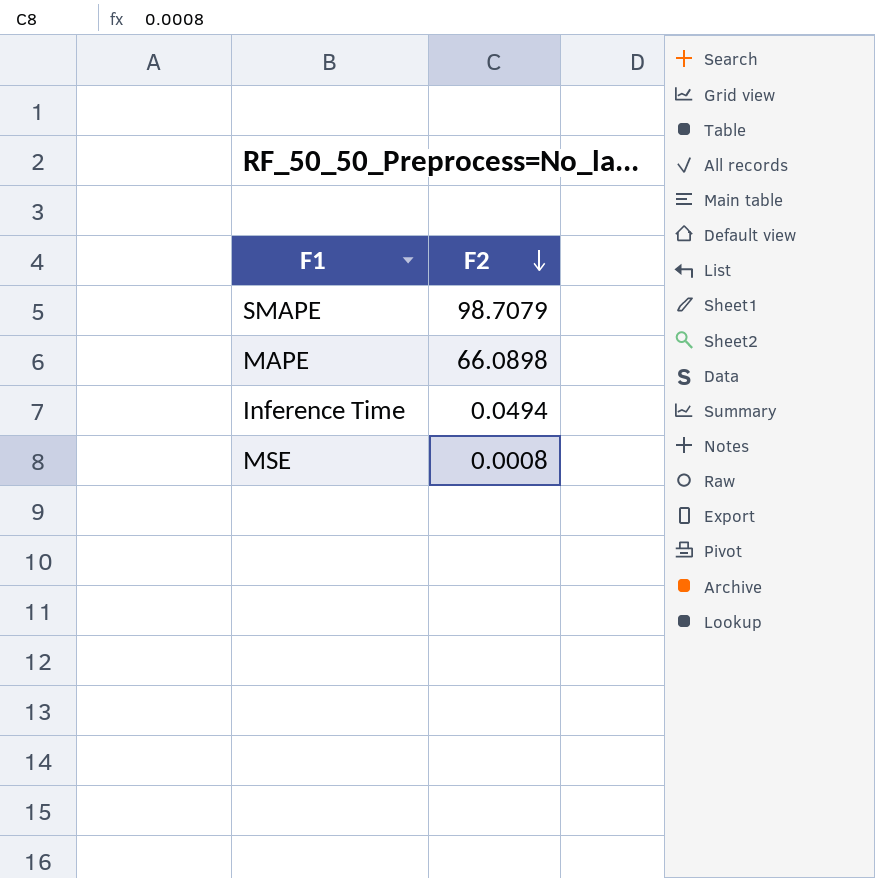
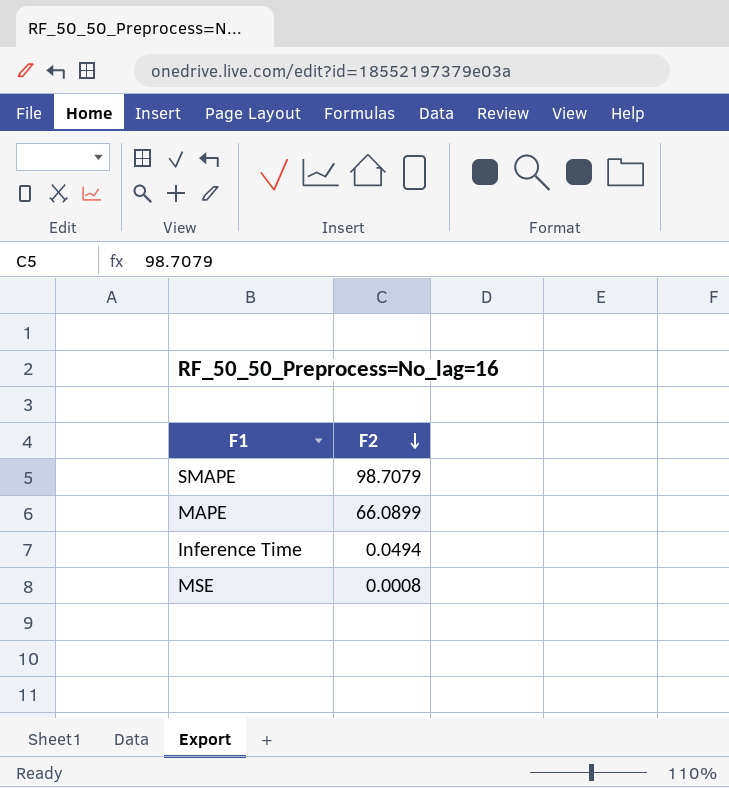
MAPE | F2: 66.0898 -> 66.0899

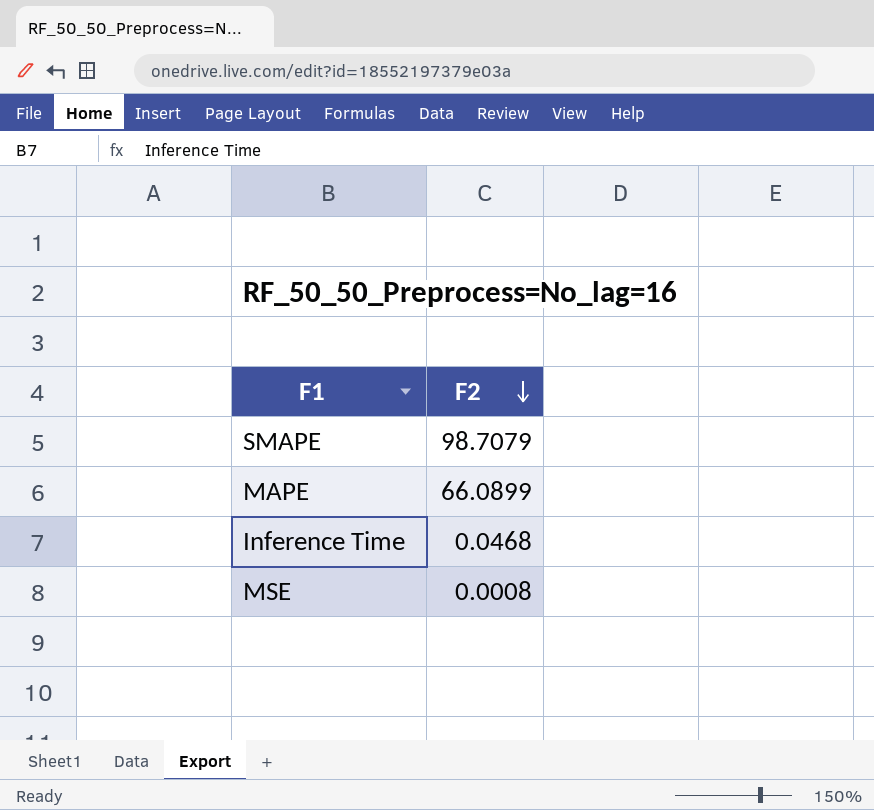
Inference Time | F2: 0.0494 -> 0.0468

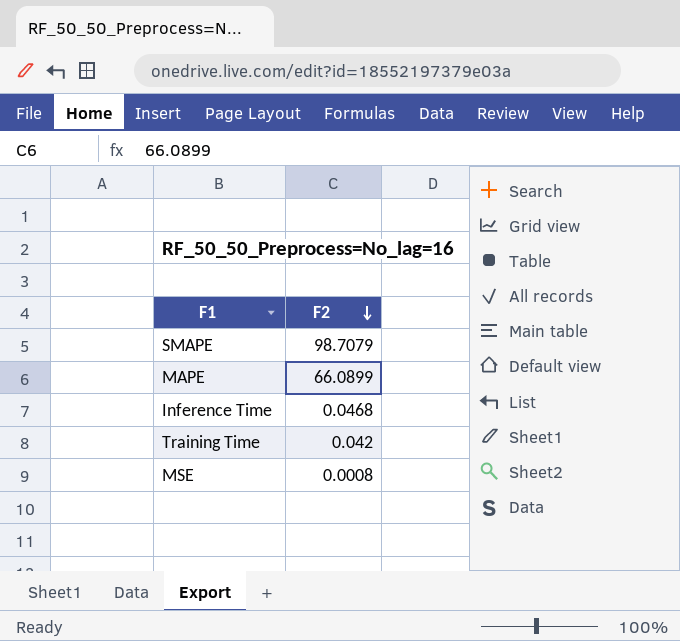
row Training Time: none -> 0.042

